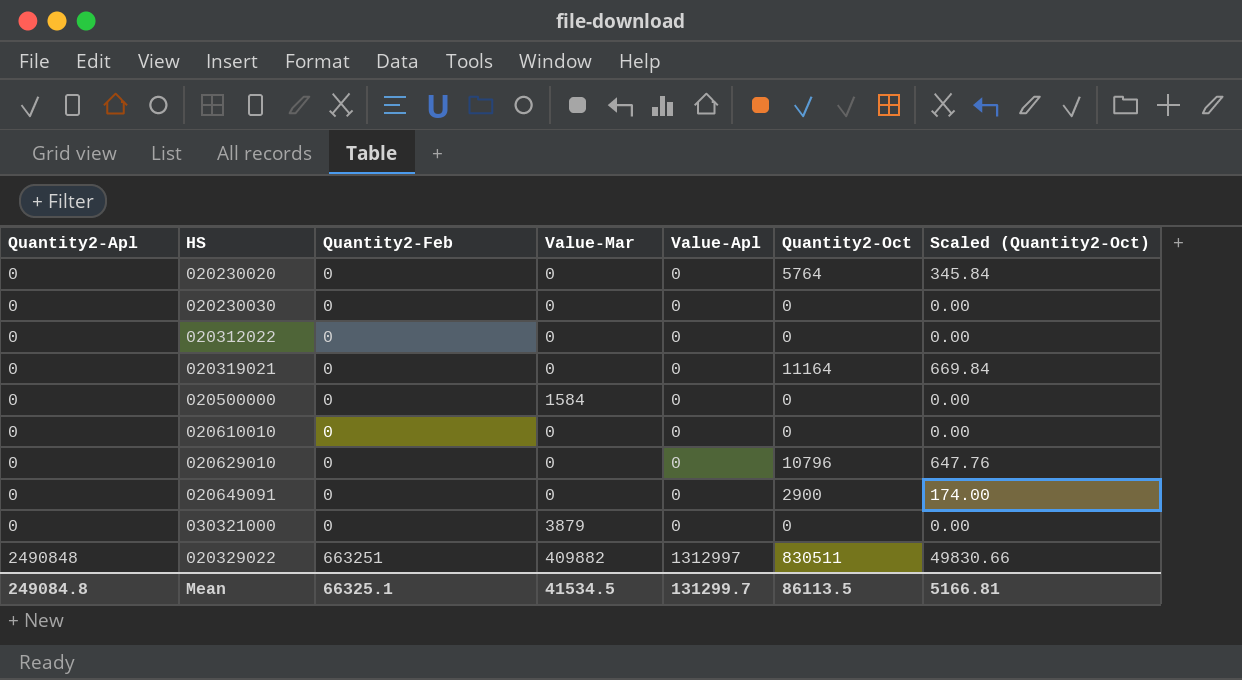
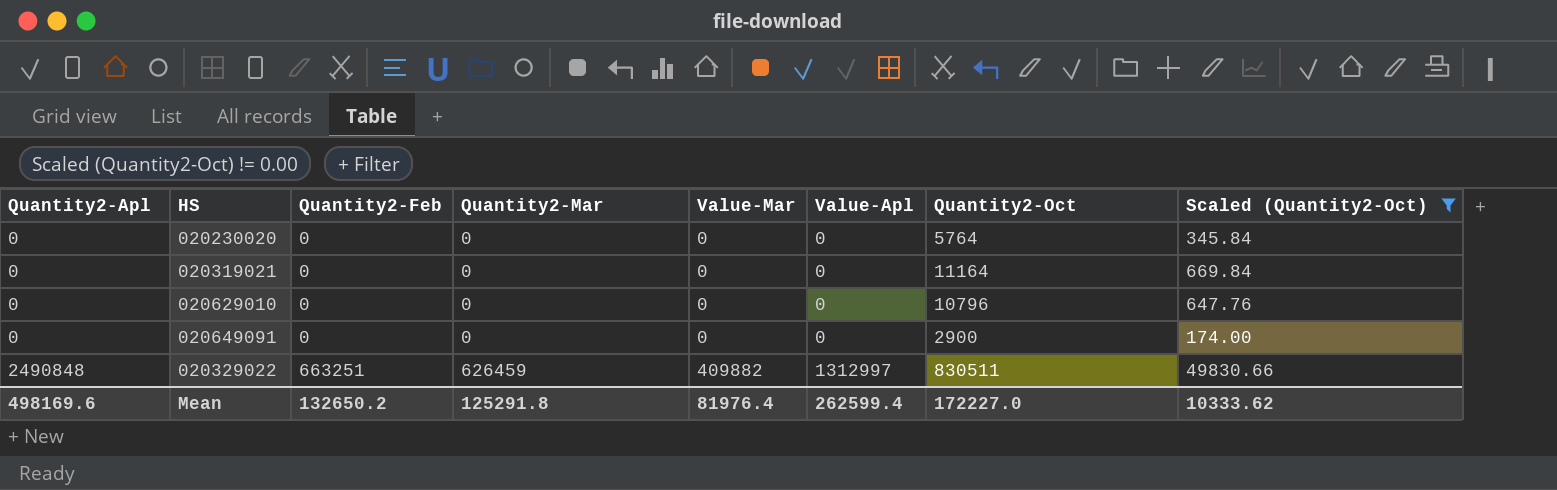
filter: none -> Scaled (Quantity2-Oct) != 0.00
column Quantity2-Mar | position: none -> 4
Mean | Quantity2-Apl: 249084.8 -> 498169.6
Mean | Quantity2-Feb: 66325.1 -> 132650.2
Mean | Value-Mar: 41534.5 -> 81976.4
Mean | Value-Apl: 131299.7 -> 262599.4
Mean | Quantity2-Oct: 86113.5 -> 172227.0
Mean | Scaled (Quantity2-Oct): 5166.81 -> 10333.62

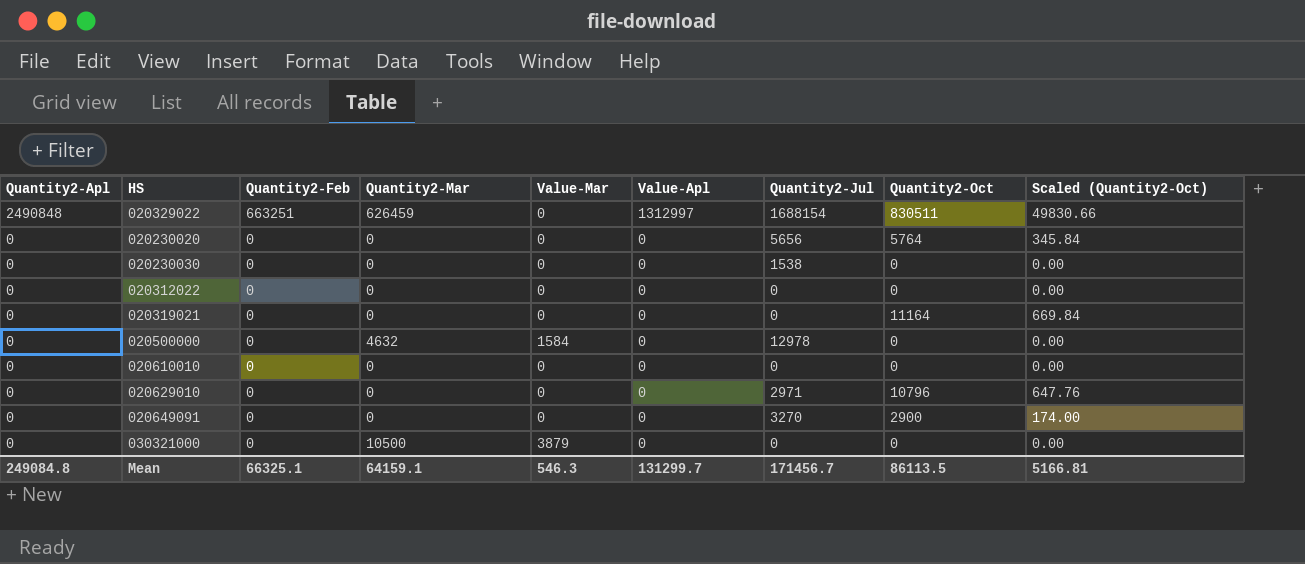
filter: Scaled (Quantity2-Oct) != 0.00 -> none
row order: Quantity2-Apl ascending -> Quantity2-Apl descending
column Quantity2-Jul | position: none -> 7
020329022 | Value-Mar: 409882 -> 0
Mean | Quantity2-Apl: 498169.6 -> 249084.8
Mean | Quantity2-Feb: 132650.2 -> 66325.1
Mean | Quantity2-Mar: 125291.8 -> 64159.1
Mean | Value-Mar: 81976.4 -> 546.3
Mean | Value-Apl: 262599.4 -> 131299.7
Mean | Quantity2-Oct: 172227.0 -> 86113.5
Mean | Scaled (Quantity2-Oct): 10333.62 -> 5166.81

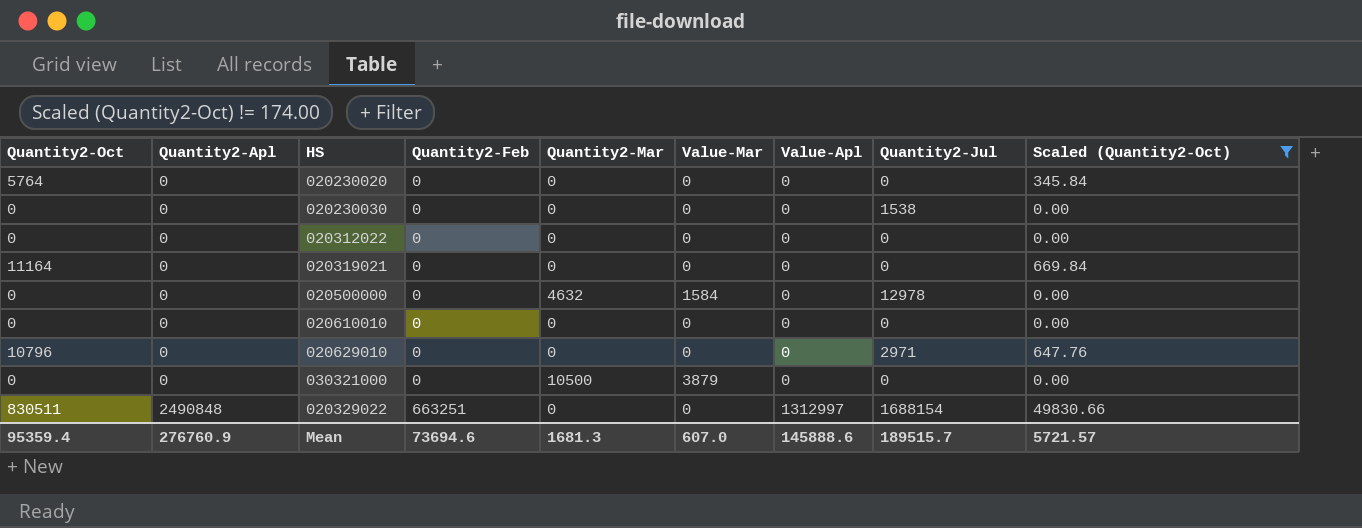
filter: none -> Scaled (Quantity2-Oct) != 174.00
row order: Quantity2-Apl descending -> Quantity2-Apl ascending
column Quantity2-Oct | position: 8 -> 1
020230020 | Quantity2-Jul: 5656 -> 0
020329022 | Quantity2-Mar: 626459 -> 0
Mean | Quantity2-Oct: 86113.5 -> 95359.4
Mean | Quantity2-Apl: 249084.8 -> 276760.9
Mean | Quantity2-Feb: 66325.1 -> 73694.6
Mean | Quantity2-Mar: 64159.1 -> 1681.3
Mean | Value-Mar: 546.3 -> 607.0
Mean | Value-Apl: 131299.7 -> 145888.6
Mean | Quantity2-Jul: 171456.7 -> 189515.7
Mean | Scaled (Quantity2-Oct): 5166.81 -> 5721.57

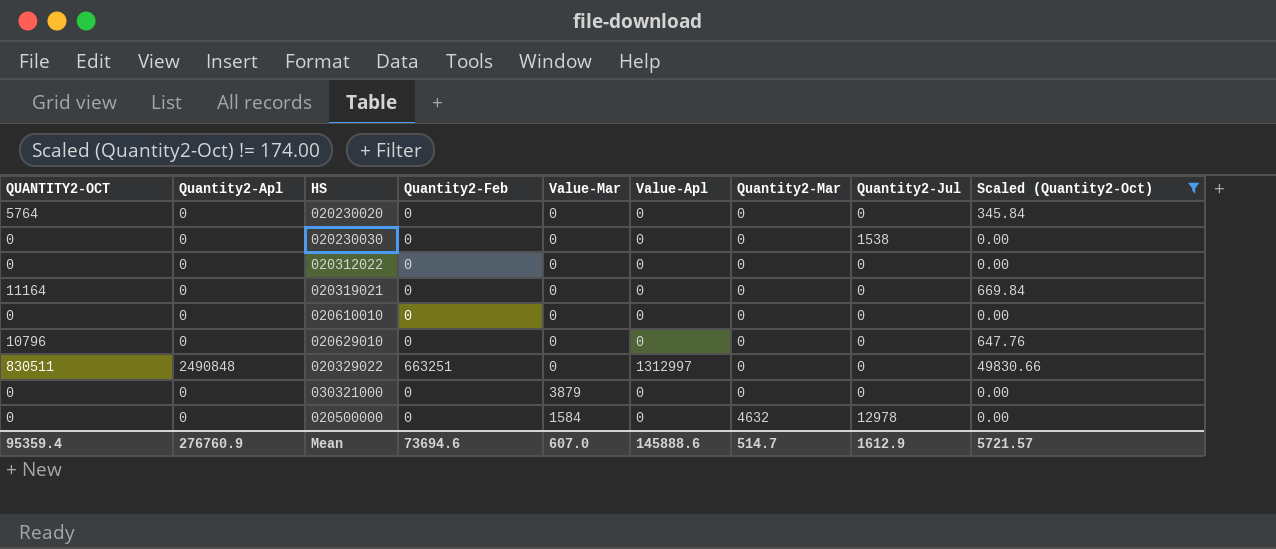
row order: Quantity2-Apl ascending -> Quantity2-Mar ascending
column name: Quantity2-Oct -> QUANTITY2-OCT
column Quantity2-Mar | position: 5 -> 7
020629010 | Quantity2-Jul: 2971 -> 0
020329022 | Quantity2-Jul: 1688154 -> 0
030321000 | Quantity2-Mar: 10500 -> 0
Mean | Quantity2-Mar: 1681.3 -> 514.7
Mean | Quantity2-Jul: 189515.7 -> 1612.9

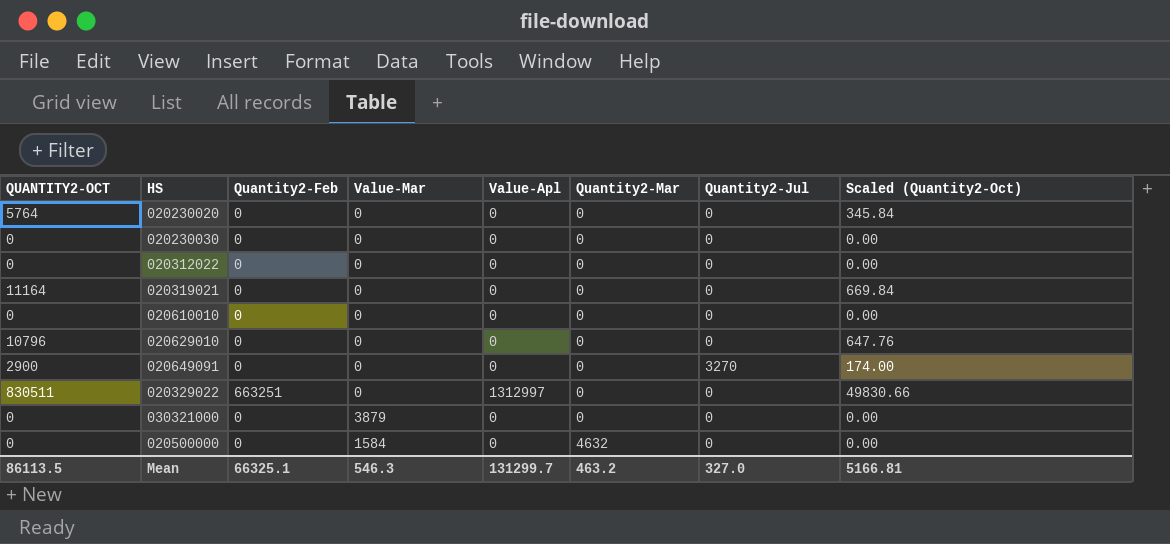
filter: Scaled (Quantity2-Oct) != 174.00 -> none
column Quantity2-Apl | position: 2 -> none
020230030 | Quantity2-Jul: 1538 -> 0
020500000 | Quantity2-Jul: 12978 -> 0
Mean | QUANTITY2-OCT: 95359.4 -> 86113.5
Mean | Quantity2-Feb: 73694.6 -> 66325.1
Mean | Value-Mar: 607.0 -> 546.3
Mean | Value-Apl: 145888.6 -> 131299.7
Mean | Quantity2-Mar: 514.7 -> 463.2
Mean | Quantity2-Jul: 1612.9 -> 327.0
Mean | Scaled (Quantity2-Oct): 5721.57 -> 5166.81

